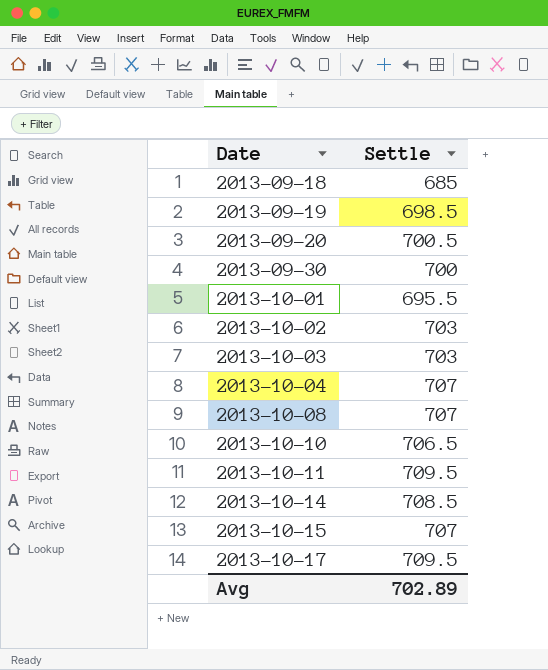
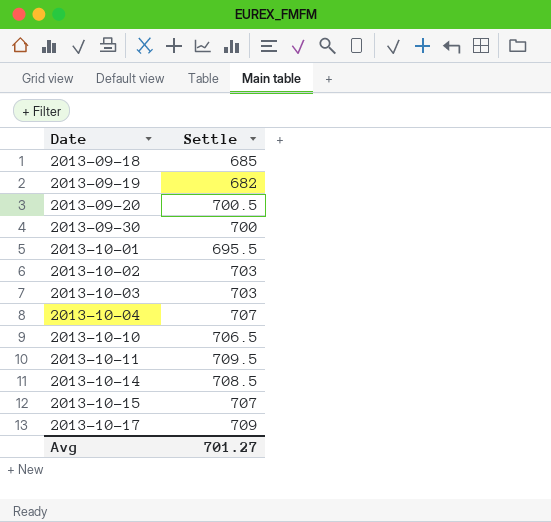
row 2013-10-08: 707 -> none
2013-09-19 | Settle: 698.5 -> 682
2013-10-17 | Settle: 709.5 -> 709
Avg | Settle: 702.89 -> 701.27

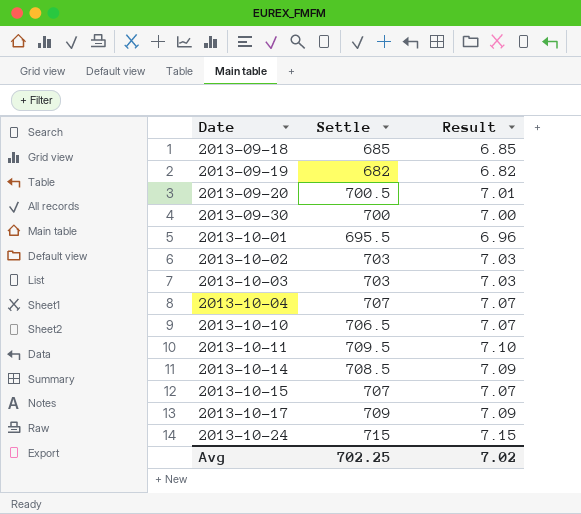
column Result | formula: none -> [Settle] * 0.01
row 2013-10-24: none -> 715 | 7.15
Avg | Settle: 701.27 -> 702.25

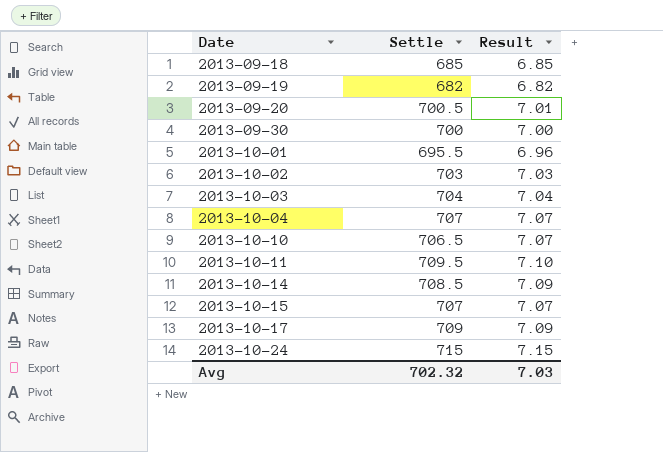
2013-10-03 | Settle: 703 -> 704
2013-10-03 | Result: 7.03 -> 7.04
Avg | Settle: 702.25 -> 702.32
Avg | Result: 7.02 -> 7.03

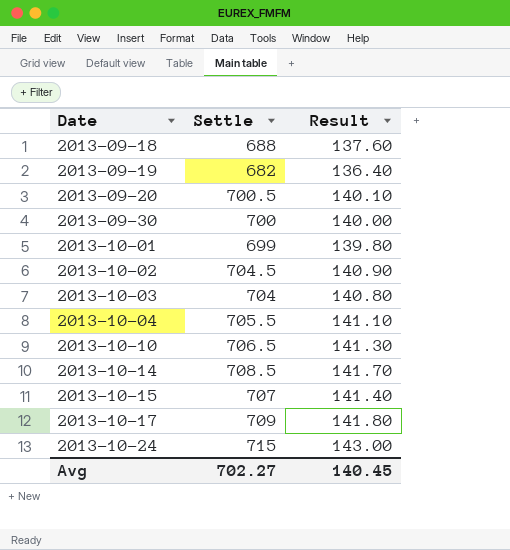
column Result | formula: [Settle] * 0.01 -> [Settle] * 0.2
row 2013-10-11: 709.5 | 7.10 -> none
2013-09-18 | Settle: 685 -> 688
2013-10-01 | Settle: 695.5 -> 699
2013-10-02 | Settle: 703 -> 704.5
2013-10-04 | Settle: 707 -> 705.5
Avg | Settle: 702.32 -> 702.27
Avg | Result: 7.03 -> 140.45

